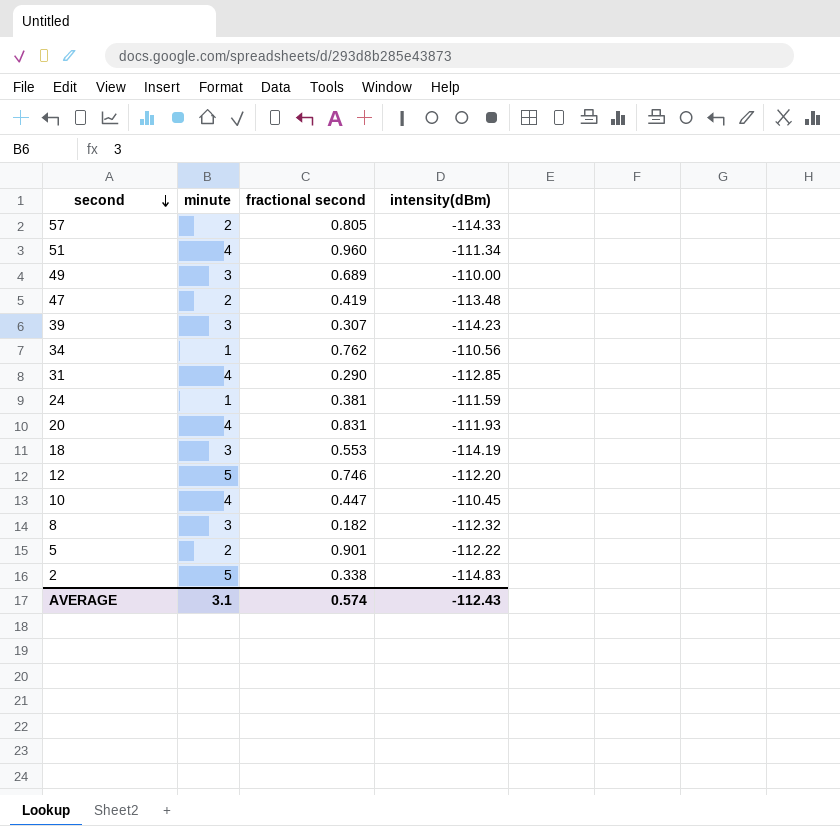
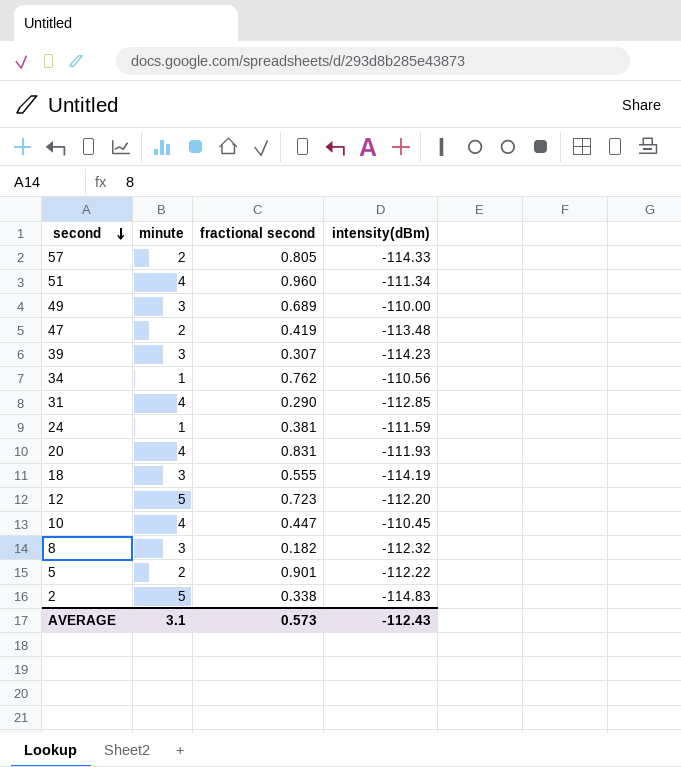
18 | fractional second: 0.553 -> 0.555
12 | fractional second: 0.746 -> 0.723
AVERAGE | fractional second: 0.574 -> 0.573

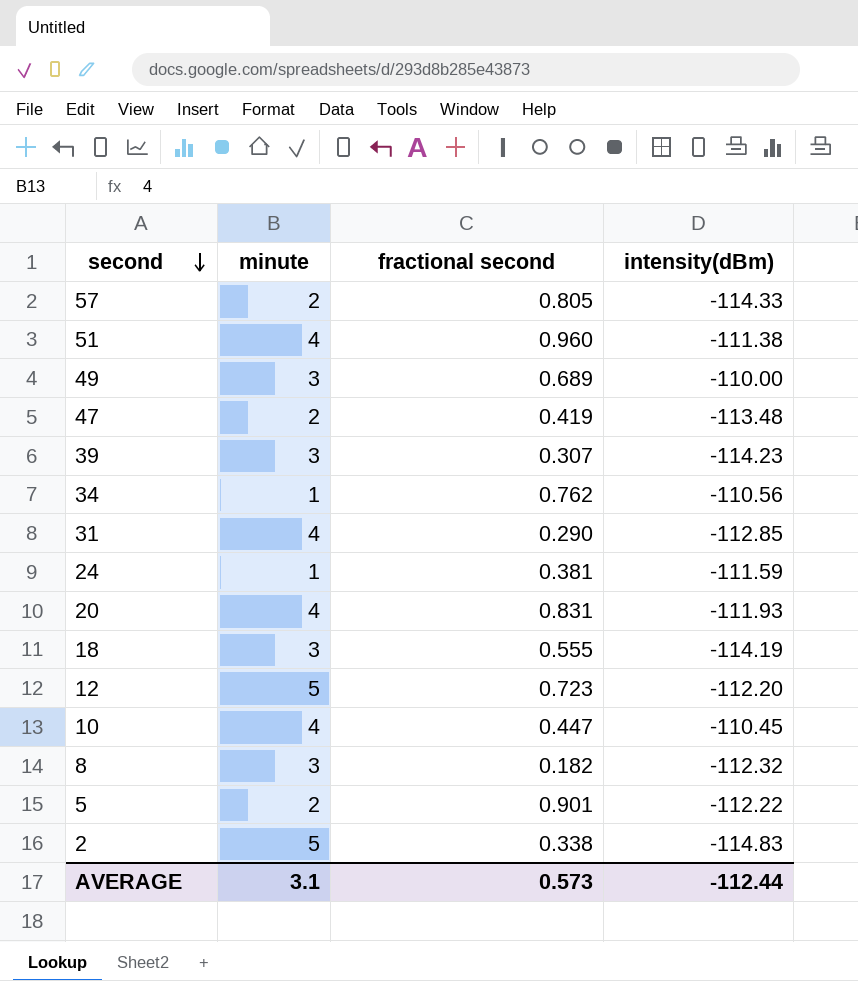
51 | intensity(dBm): -111.34 -> -111.38
AVERAGE | intensity(dBm): -112.43 -> -112.44

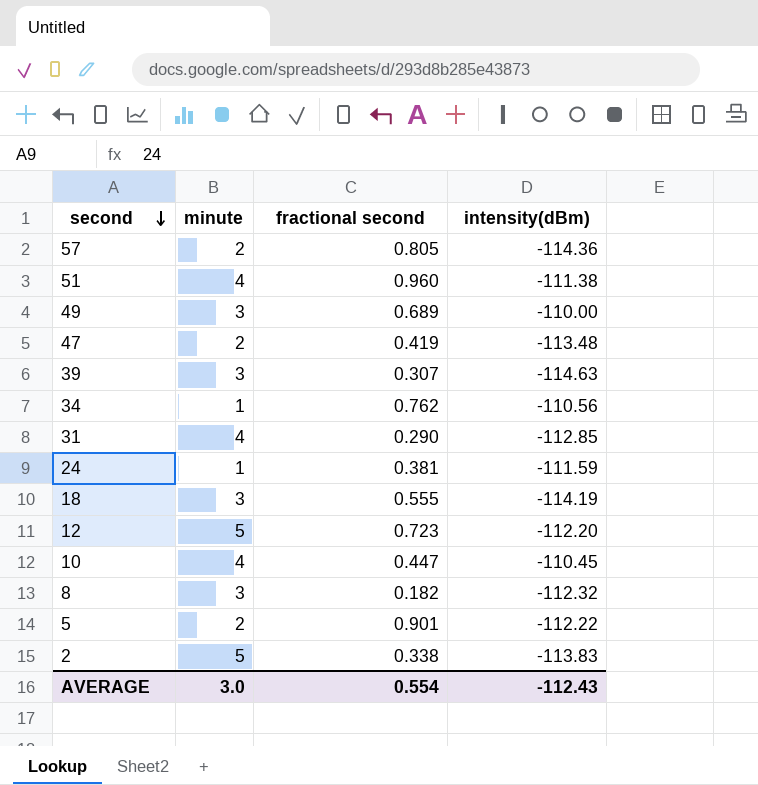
row 20: 4 | 0.831 | -111.93 -> none
57 | intensity(dBm): -114.33 -> -114.36
39 | intensity(dBm): -114.23 -> -114.63
2 | intensity(dBm): -114.83 -> -113.83
AVERAGE | minute: 3.1 -> 3.0
AVERAGE | fractional second: 0.573 -> 0.554
AVERAGE | intensity(dBm): -112.44 -> -112.43

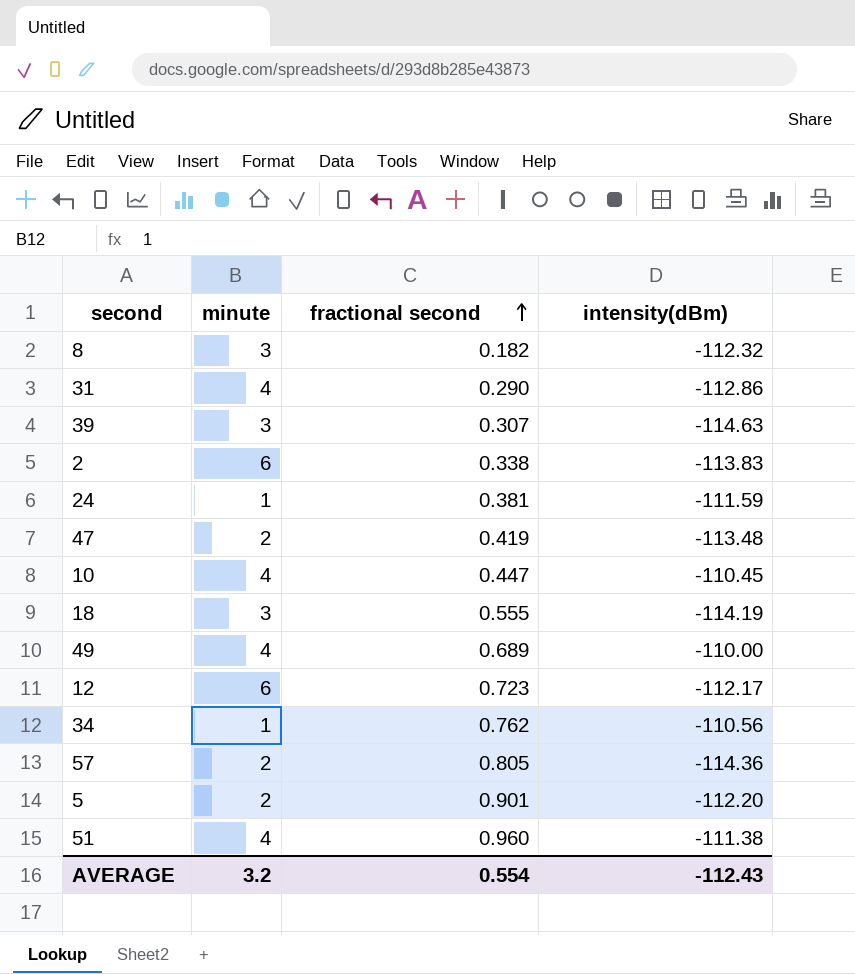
row order: second descending -> fractional second ascending
31 | intensity(dBm): -112.85 -> -112.86
2 | minute: 5 -> 6
49 | minute: 3 -> 4
12 | minute: 5 -> 6
12 | intensity(dBm): -112.20 -> -112.17
5 | intensity(dBm): -112.22 -> -112.20
AVERAGE | minute: 3.0 -> 3.2

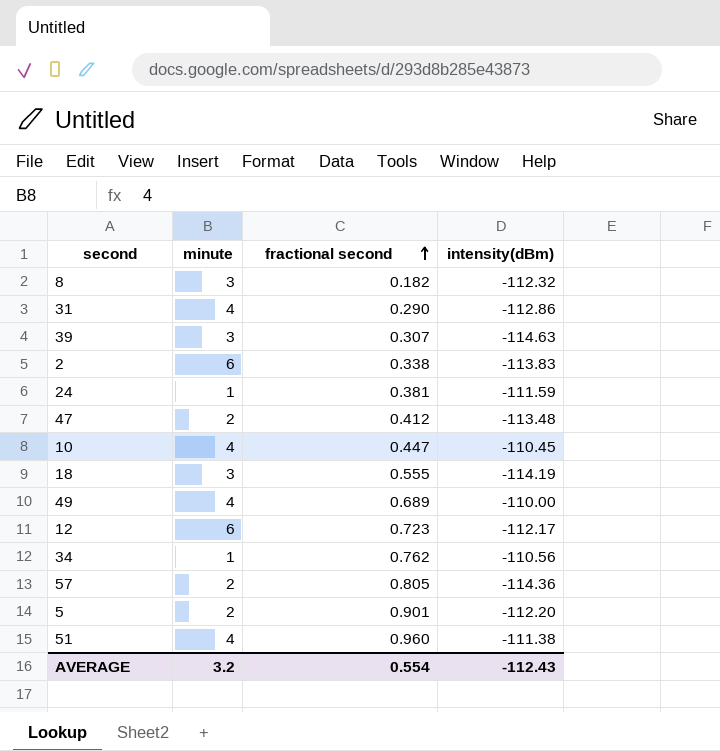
47 | fractional second: 0.419 -> 0.412

